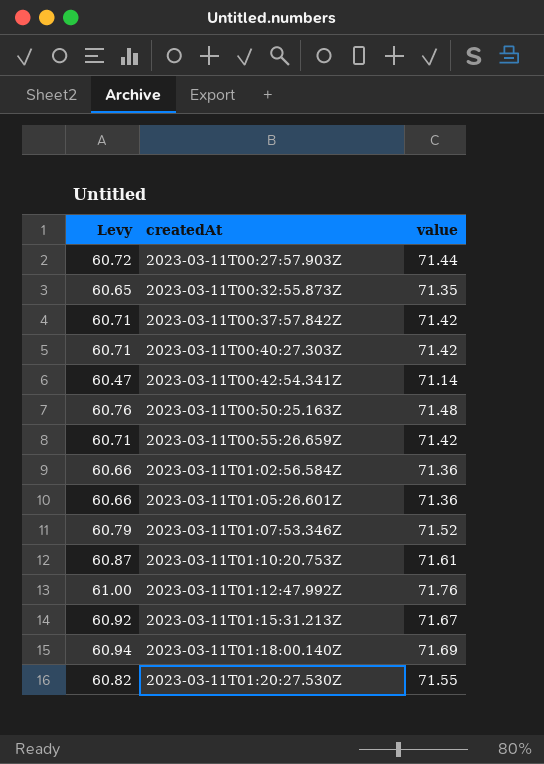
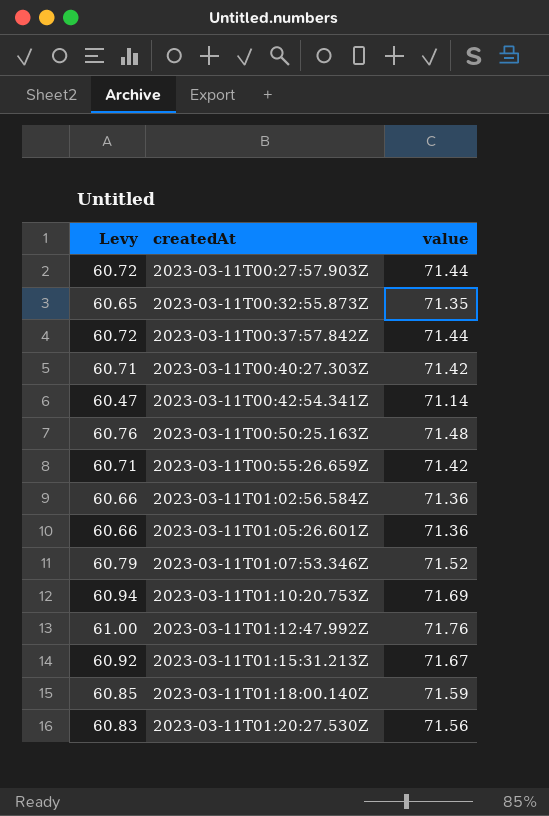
2023-03-11T00:37:57.842Z | Levy: 60.71 -> 60.72
2023-03-11T00:37:57.842Z | value: 71.42 -> 71.44
2023-03-11T01:10:20.753Z | Levy: 60.87 -> 60.94
2023-03-11T01:10:20.753Z | value: 71.61 -> 71.69
2023-03-11T01:18:00.140Z | Levy: 60.94 -> 60.85
2023-03-11T01:18:00.140Z | value: 71.69 -> 71.59
2023-03-11T01:20:27.530Z | Levy: 60.82 -> 60.83
2023-03-11T01:20:27.530Z | value: 71.55 -> 71.56

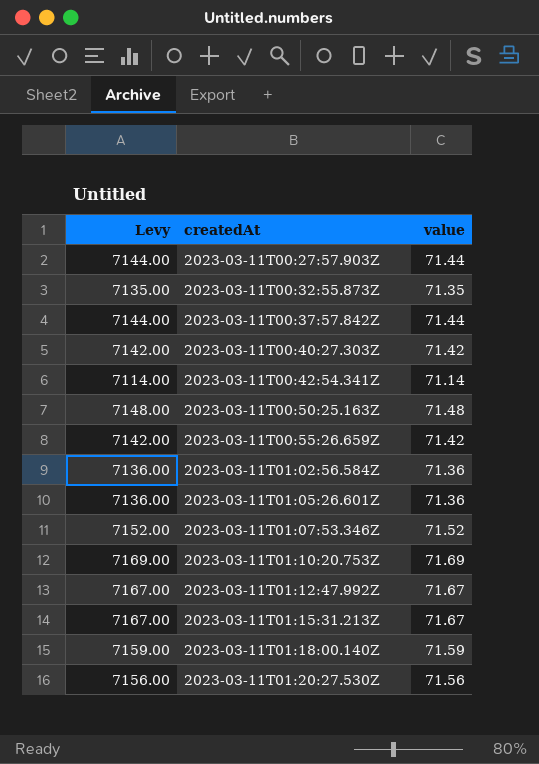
column Levy | formula: [value] * 0.85 -> [value] * 100
2023-03-11T01:12:47.992Z | value: 71.76 -> 71.67

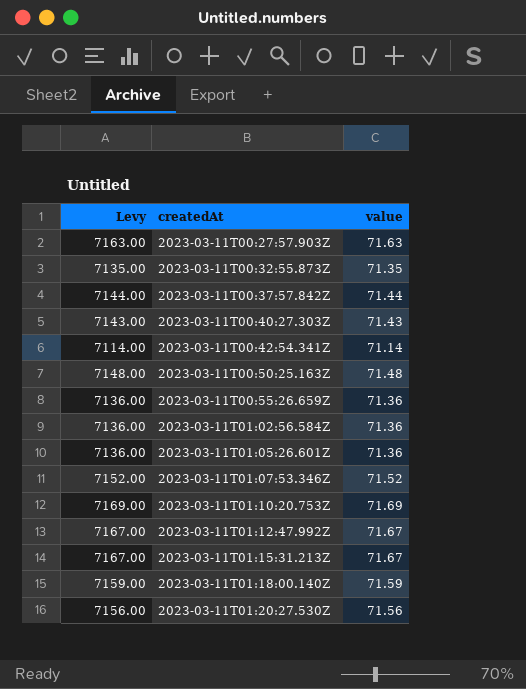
2023-03-11T00:27:57.903Z | Levy: 7144.00 -> 7163.00
2023-03-11T00:27:57.903Z | value: 71.44 -> 71.63
2023-03-11T00:40:27.303Z | Levy: 7142.00 -> 7143.00
2023-03-11T00:40:27.303Z | value: 71.42 -> 71.43
2023-03-11T00:55:26.659Z | Levy: 7142.00 -> 7136.00
2023-03-11T00:55:26.659Z | value: 71.42 -> 71.36

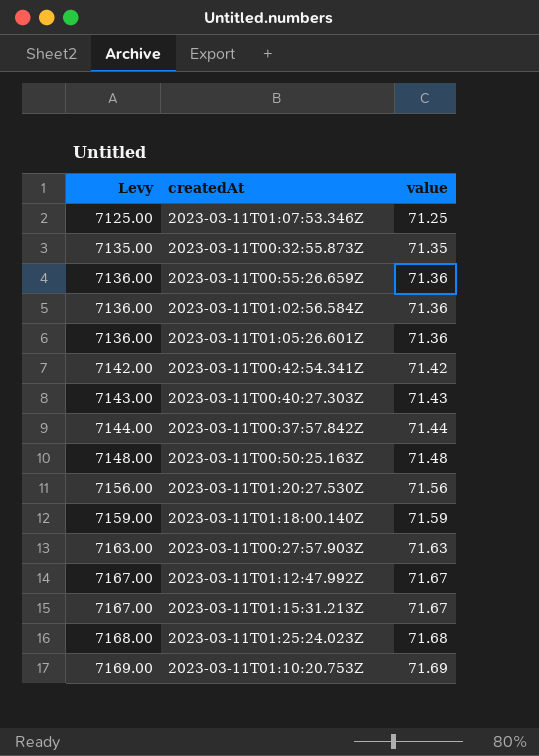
row order: createdAt ascending -> Levy ascending
2023-03-11T01:07:53.346Z | Levy: 7152.00 -> 7125.00
2023-03-11T01:07:53.346Z | value: 71.52 -> 71.25
2023-03-11T00:42:54.341Z | Levy: 7114.00 -> 7142.00
2023-03-11T00:42:54.341Z | value: 71.14 -> 71.42
row 2023-03-11T01:25:24.023Z: none -> 7168.00 | 71.68

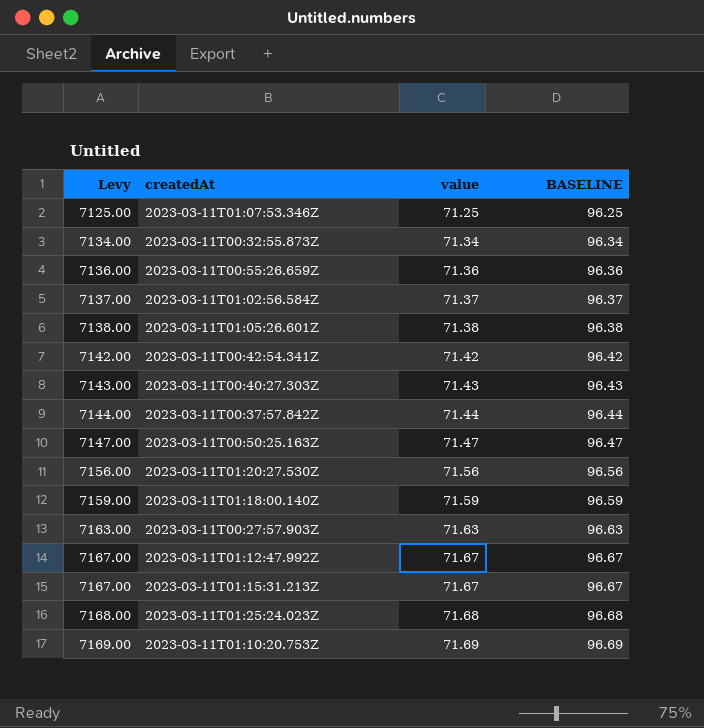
column BASELINE | formula: none -> [value] + 25
2023-03-11T00:32:55.873Z | Levy: 7135.00 -> 7134.00
2023-03-11T00:32:55.873Z | value: 71.35 -> 71.34
2023-03-11T01:02:56.584Z | Levy: 7136.00 -> 7137.00
2023-03-11T01:02:56.584Z | value: 71.36 -> 71.37
2023-03-11T01:05:26.601Z | Levy: 7136.00 -> 7138.00
2023-03-11T01:05:26.601Z | value: 71.36 -> 71.38
2023-03-11T00:50:25.163Z | Levy: 7148.00 -> 7147.00
2023-03-11T00:50:25.163Z | value: 71.48 -> 71.47

